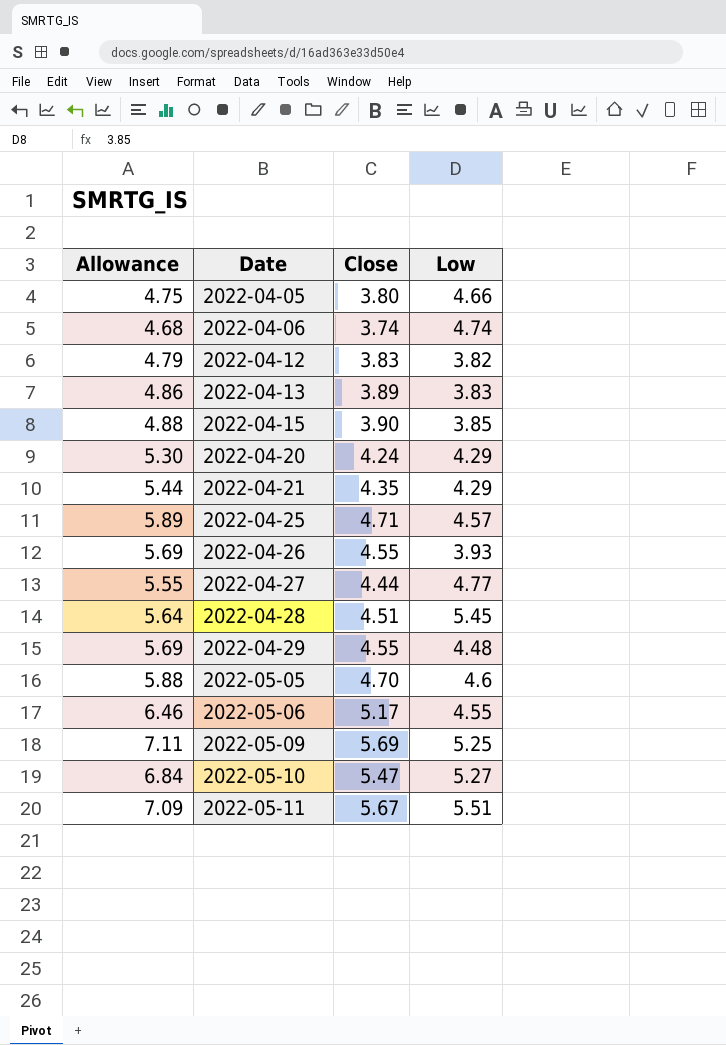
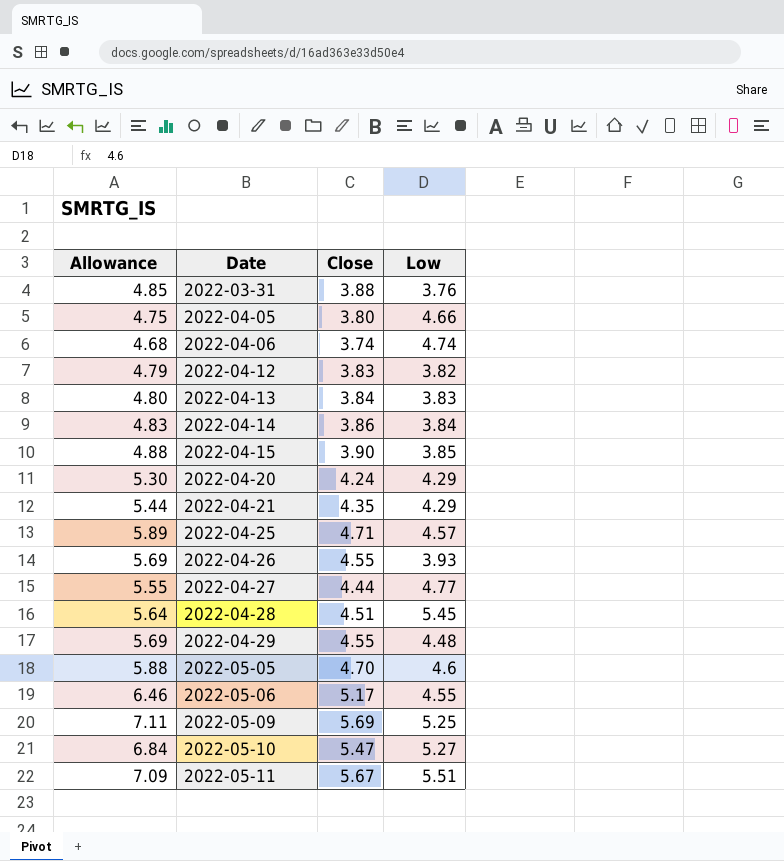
row 2022-03-31: none -> 4.85 | 3.88 | 3.76
2022-04-13 | Allowance: 4.86 -> 4.80
2022-04-13 | Close: 3.89 -> 3.84
row 2022-04-14: none -> 4.83 | 3.86 | 3.84

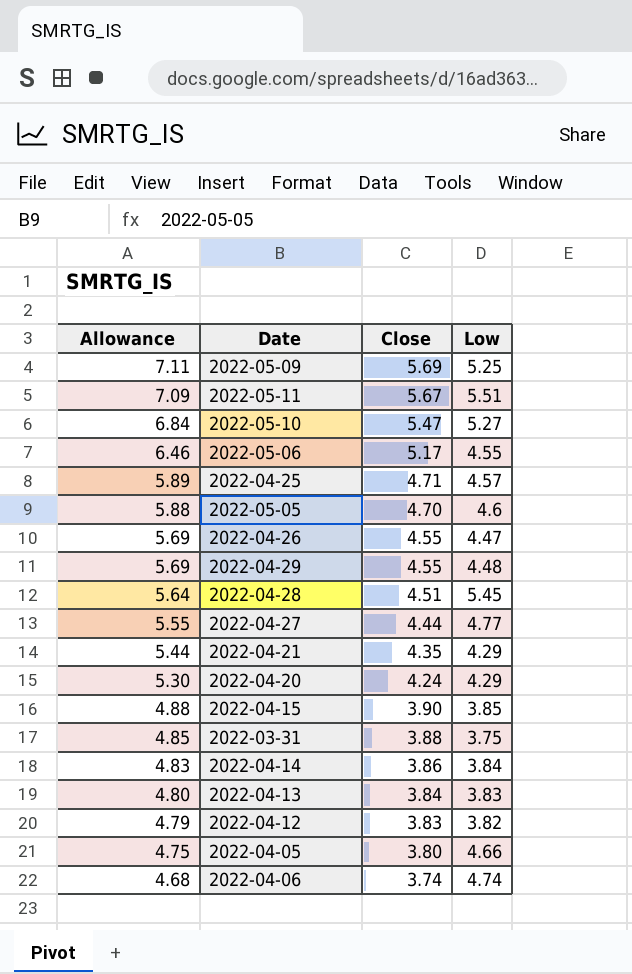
row order: Date ascending -> Allowance descending
2022-04-26 | Low: 3.93 -> 4.47
2022-03-31 | Low: 3.76 -> 3.75

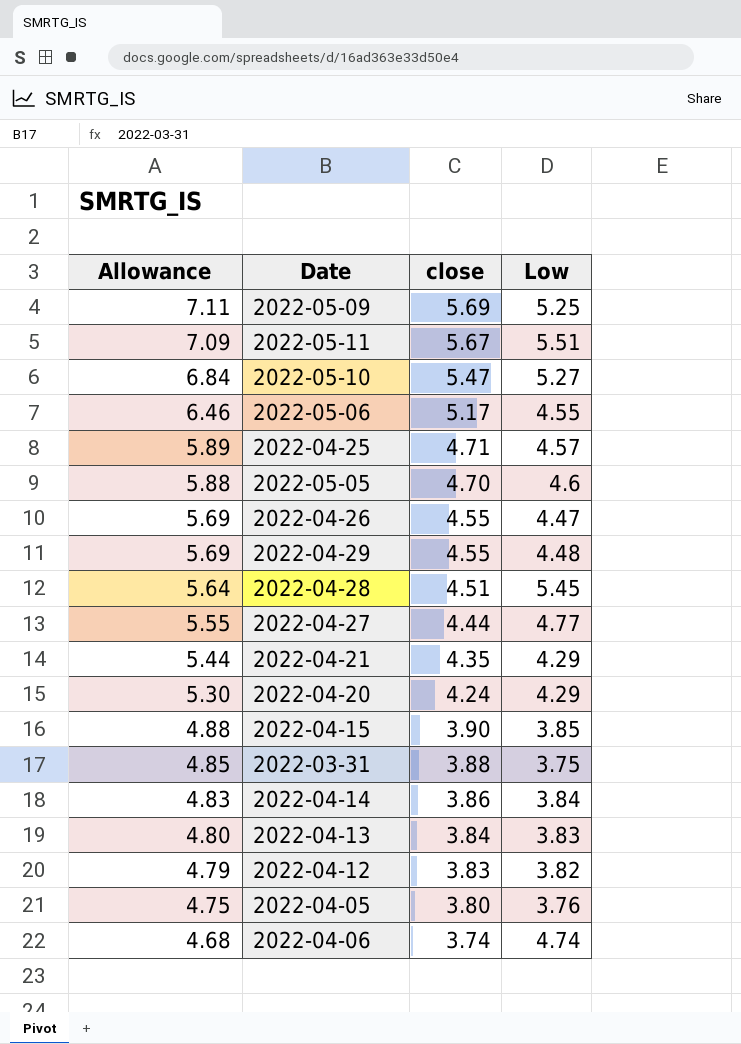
column name: Close -> close
2022-04-05 | Low: 4.66 -> 3.76

